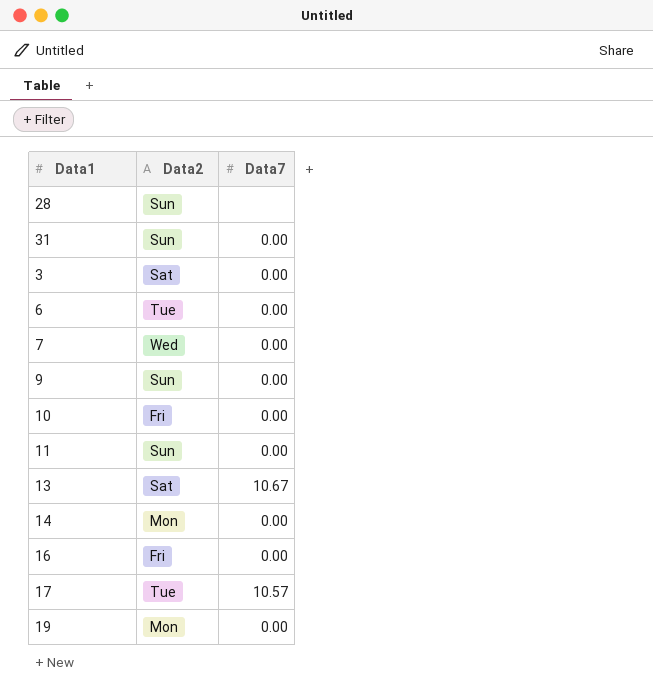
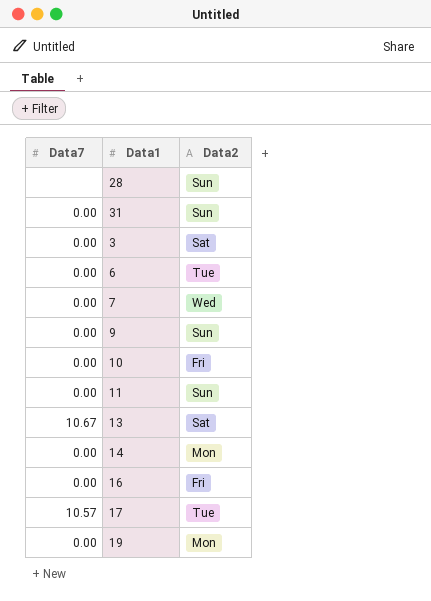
column Data7 | position: 3 -> 1

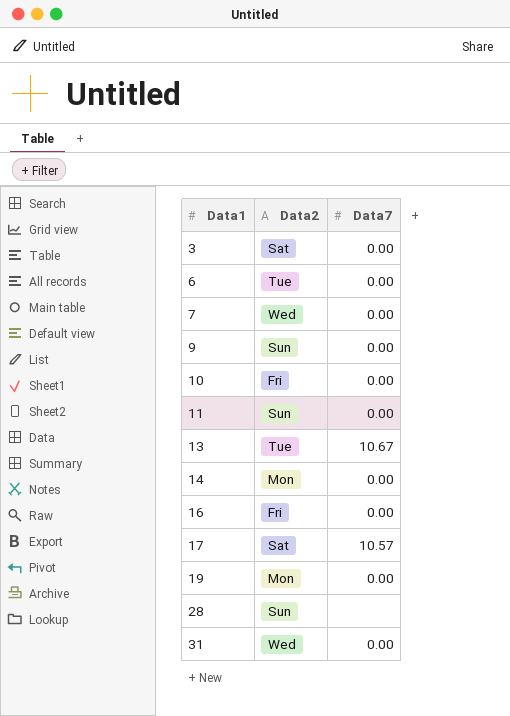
row order: none -> Data1 ascending
column Data7 | position: 1 -> 3
13 | Data2: Sat -> Tue
17 | Data2: Tue -> Sat
31 | Data2: Sun -> Wed

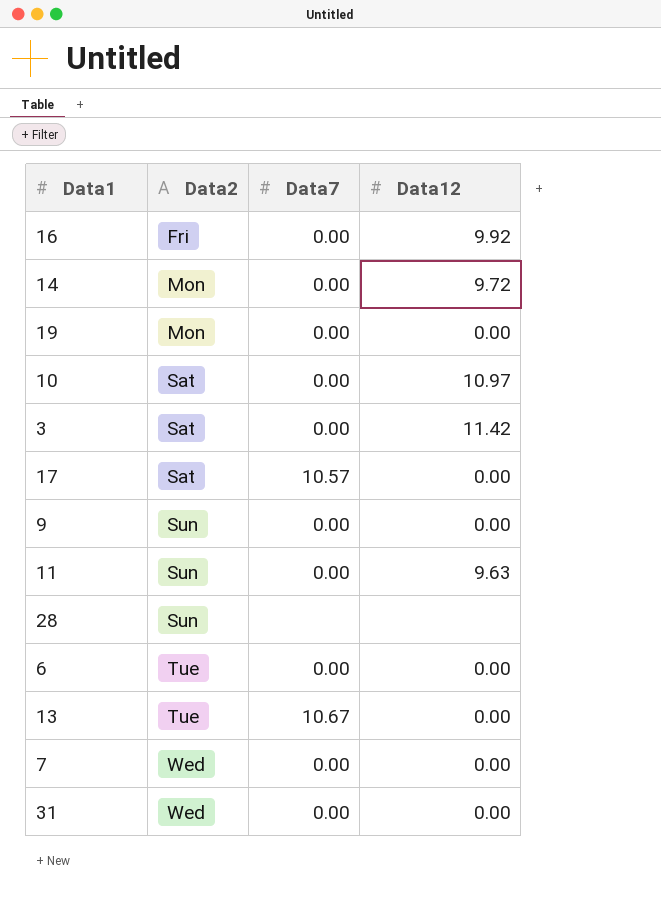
row order: Data1 ascending -> Data2 ascending
column Data12 | position: none -> 4
10 | Data2: Fri -> Sat

